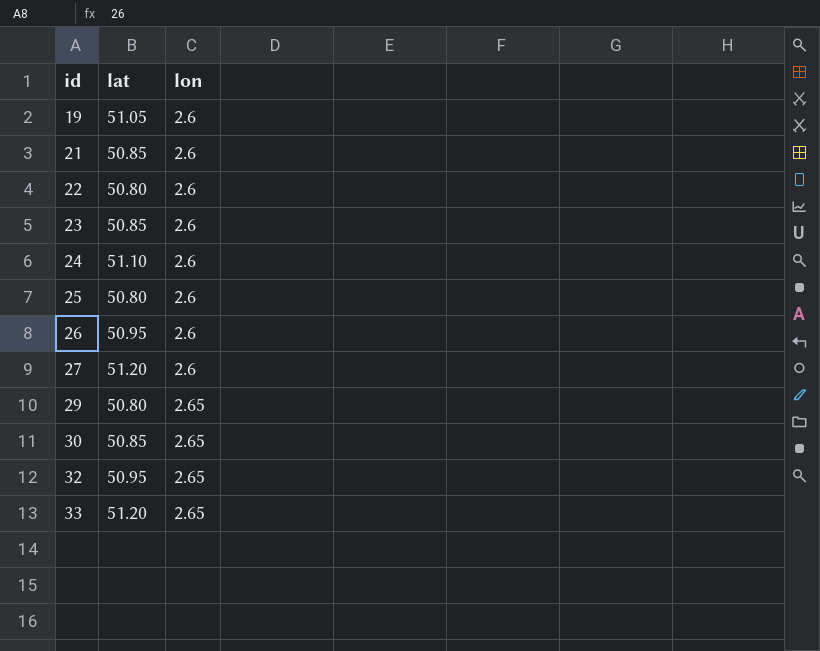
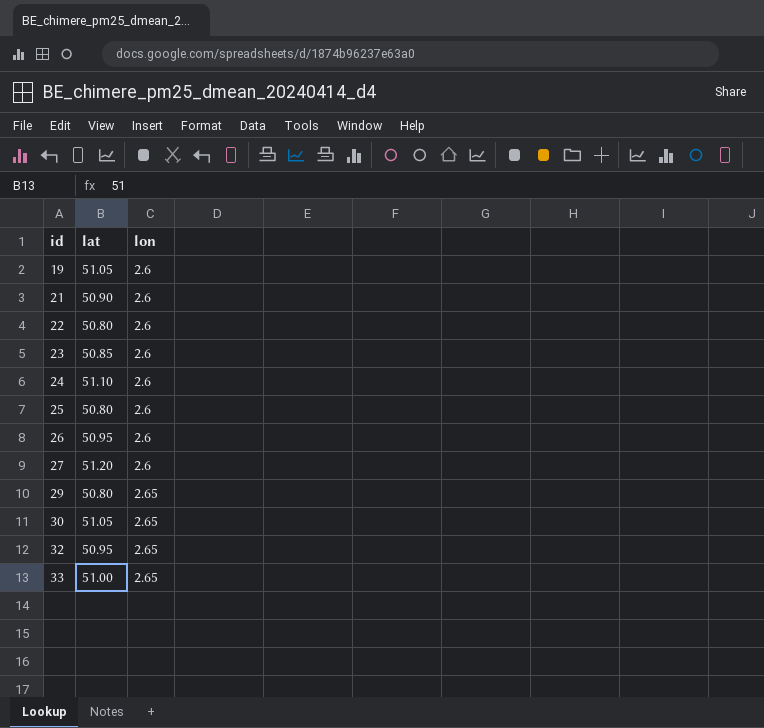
21 | lat: 50.85 -> 50.90
30 | lat: 50.85 -> 51.05
33 | lat: 51.20 -> 51.00

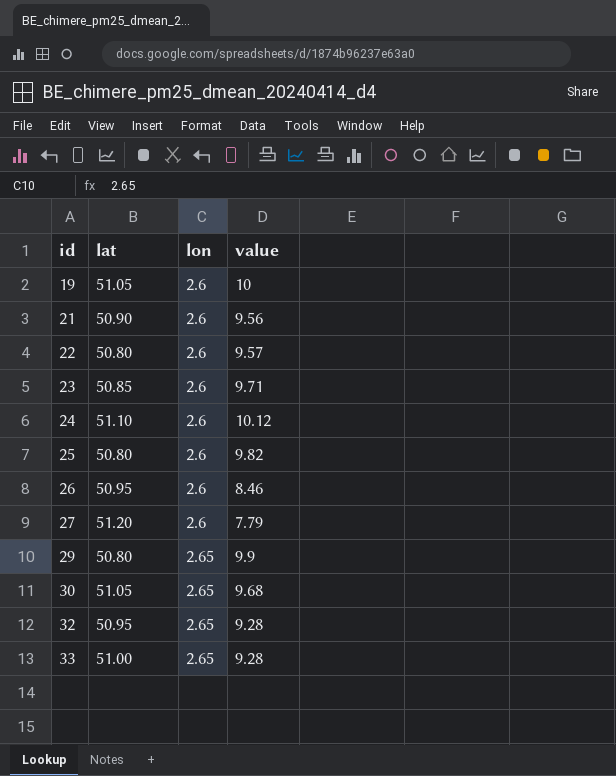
column value | position: none -> 4

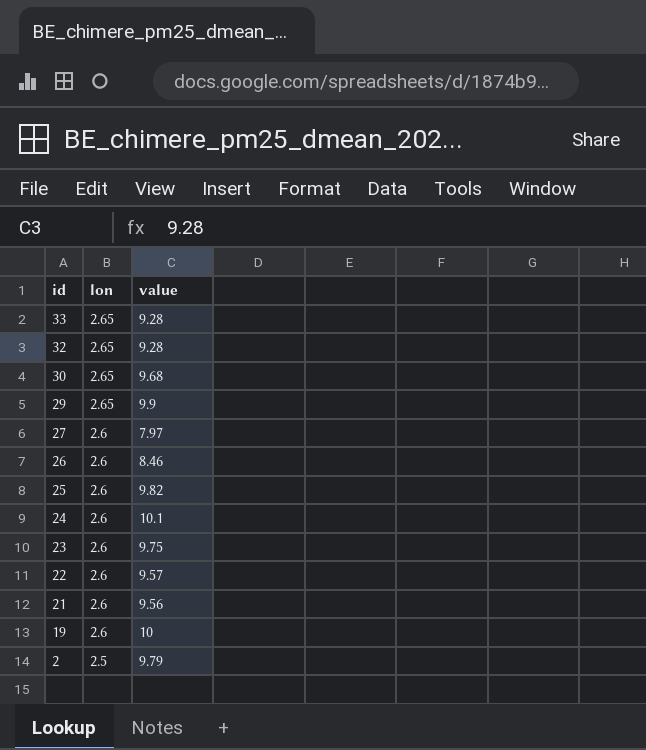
row order: id ascending -> id descending
column lat | position: 2 -> none
27 | value: 7.79 -> 7.97
24 | value: 10.12 -> 10.1
23 | value: 9.71 -> 9.75
row 2: none -> 2.5 | 9.79

